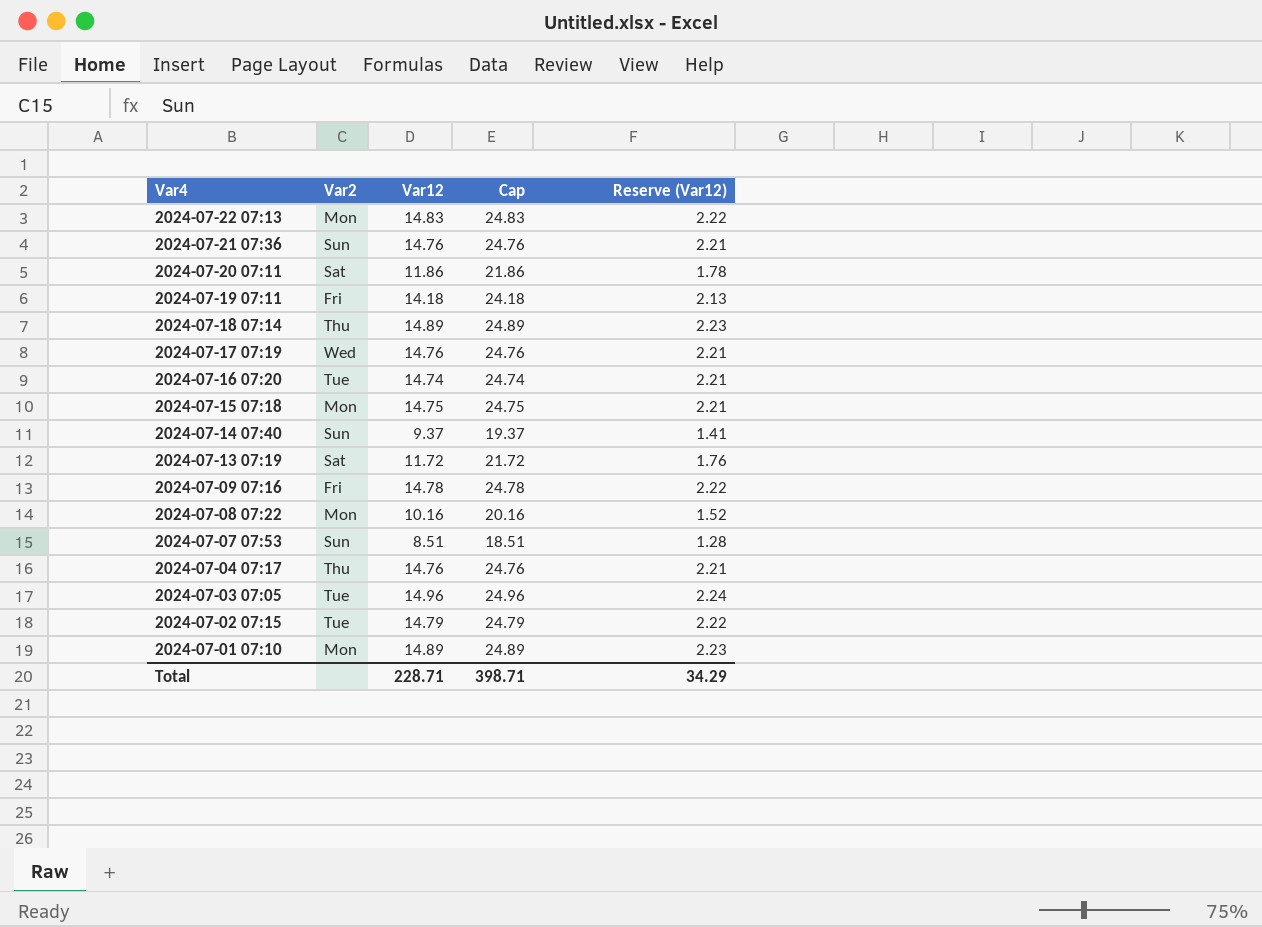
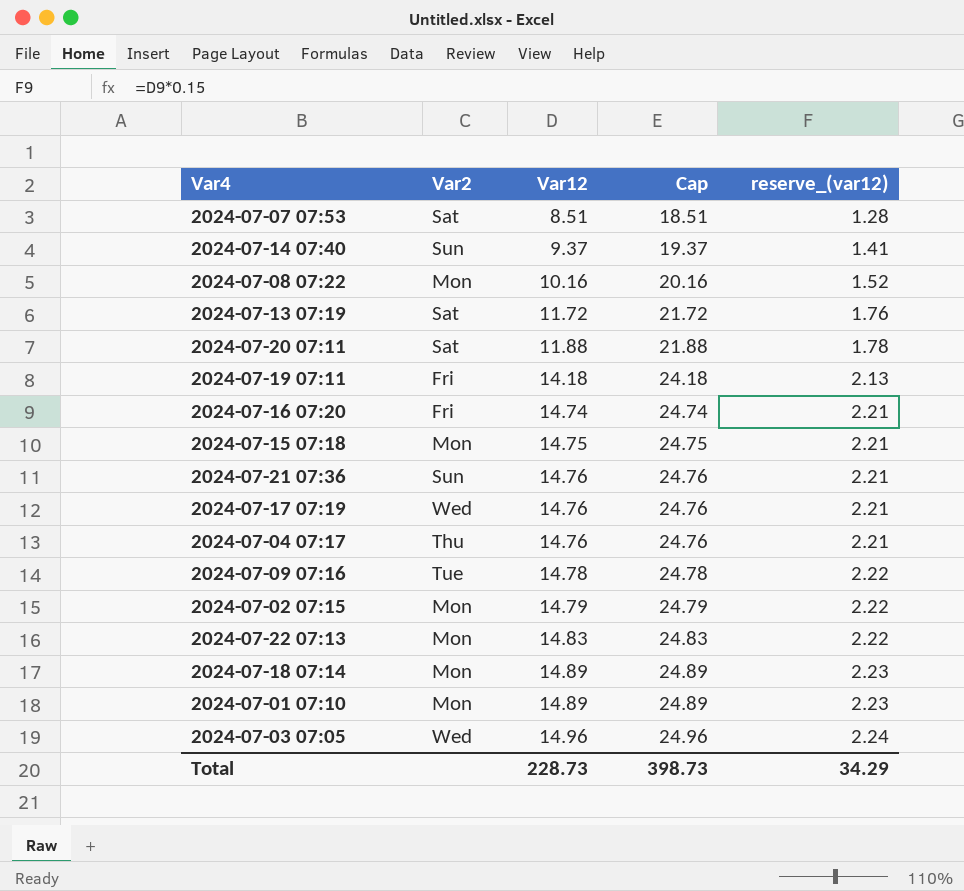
row order: Var4 descending -> Var12 ascending
column name: Reserve (Var12) -> reserve_(var12)
2024-07-07 07:53 | Var2: Sun -> Sat
2024-07-20 07:11 | Var12: 11.86 -> 11.88
2024-07-20 07:11 | Cap: 21.86 -> 21.88
2024-07-16 07:20 | Var2: Tue -> Fri
2024-07-09 07:16 | Var2: Fri -> Tue
2024-07-02 07:15 | Var2: Tue -> Mon
2024-07-18 07:14 | Var2: Thu -> Mon
2024-07-03 07:05 | Var2: Tue -> Wed
Total | Var12: 228.71 -> 228.73
Total | Cap: 398.71 -> 398.73

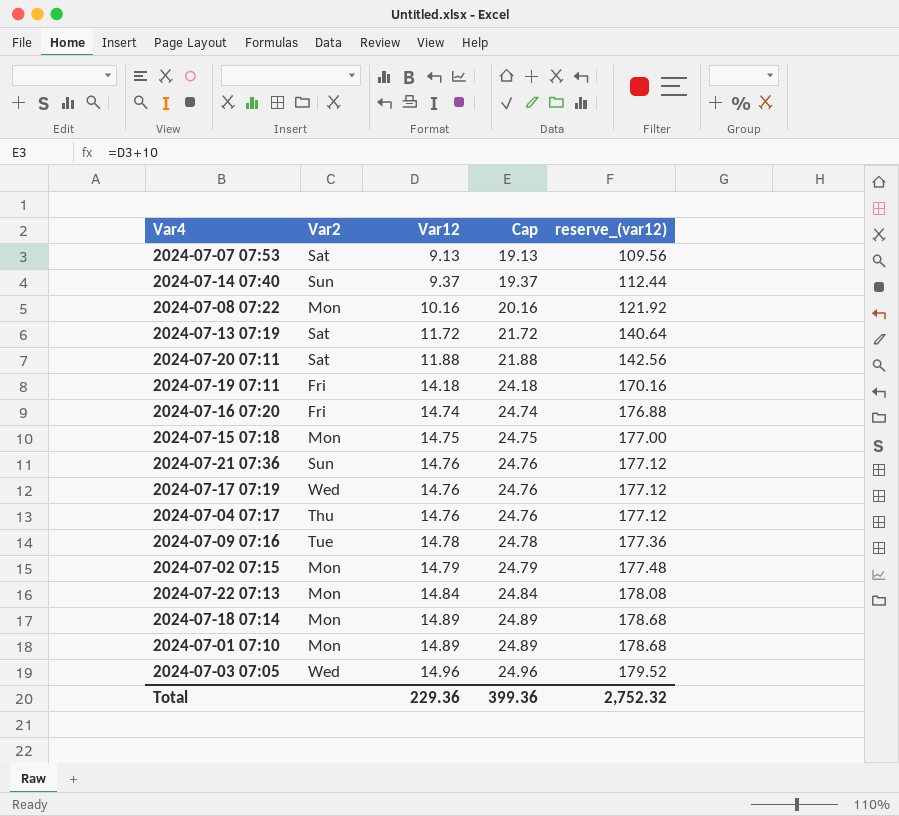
column reserve_(var12) | formula: [Var12] * 0.15 -> [Var12] * 12
2024-07-07 07:53 | Var12: 8.51 -> 9.13
2024-07-07 07:53 | Cap: 18.51 -> 19.13
2024-07-22 07:13 | Var12: 14.83 -> 14.84
2024-07-22 07:13 | Cap: 24.83 -> 24.84
Total | Var12: 228.73 -> 229.36
Total | Cap: 398.73 -> 399.36
Total | reserve_(var12): 34.29 -> 2,752.32

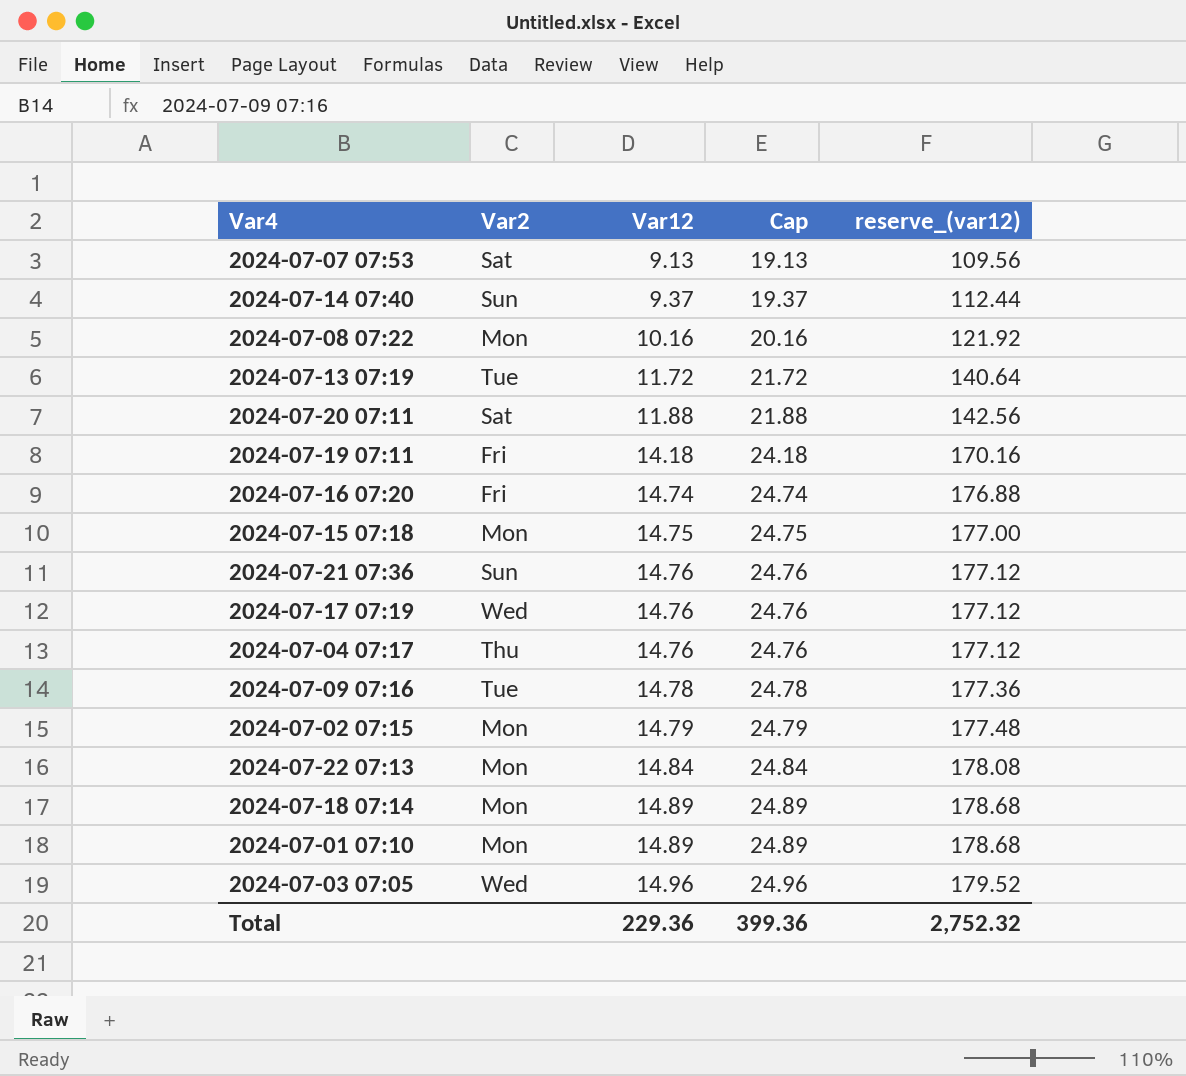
2024-07-13 07:19 | Var2: Sat -> Tue

